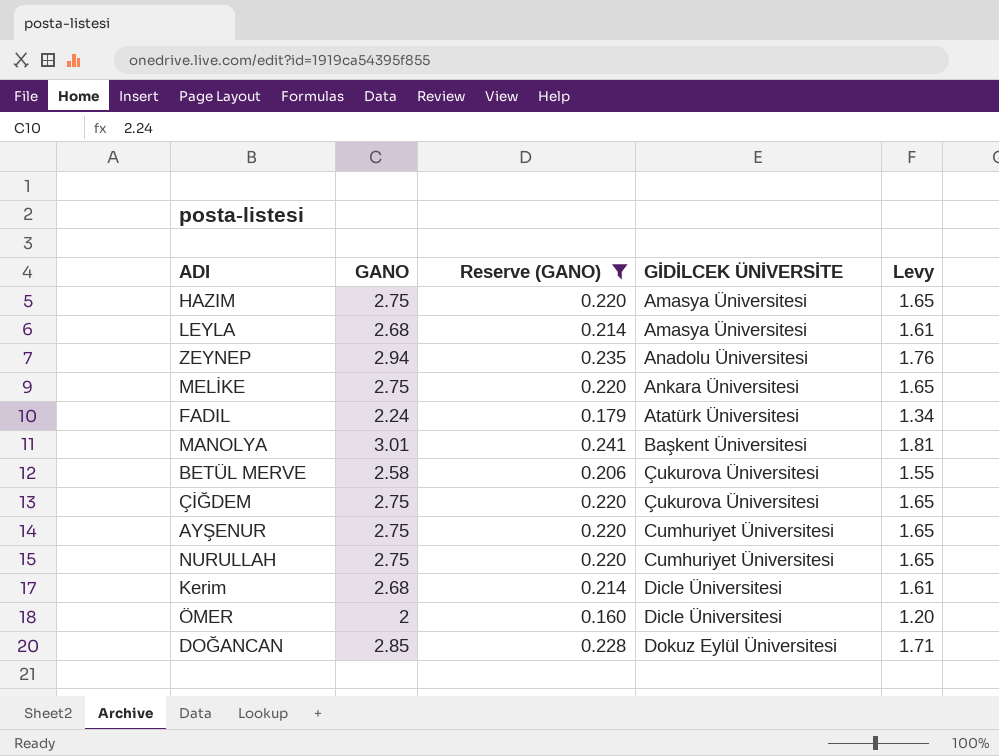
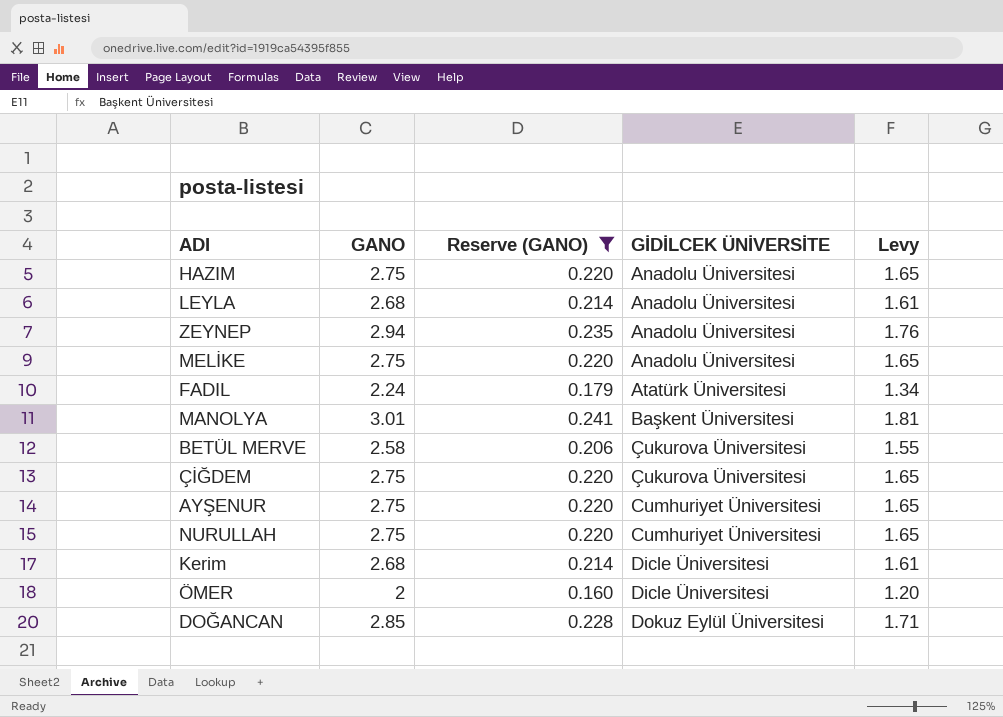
HAZIM | GİDİLCEK ÜNİVERSİTE: Amasya Üniversitesi -> Anadolu Üniversitesi
LEYLA | GİDİLCEK ÜNİVERSİTE: Amasya Üniversitesi -> Anadolu Üniversitesi
MELİKE | GİDİLCEK ÜNİVERSİTE: Ankara Üniversitesi -> Anadolu Üniversitesi

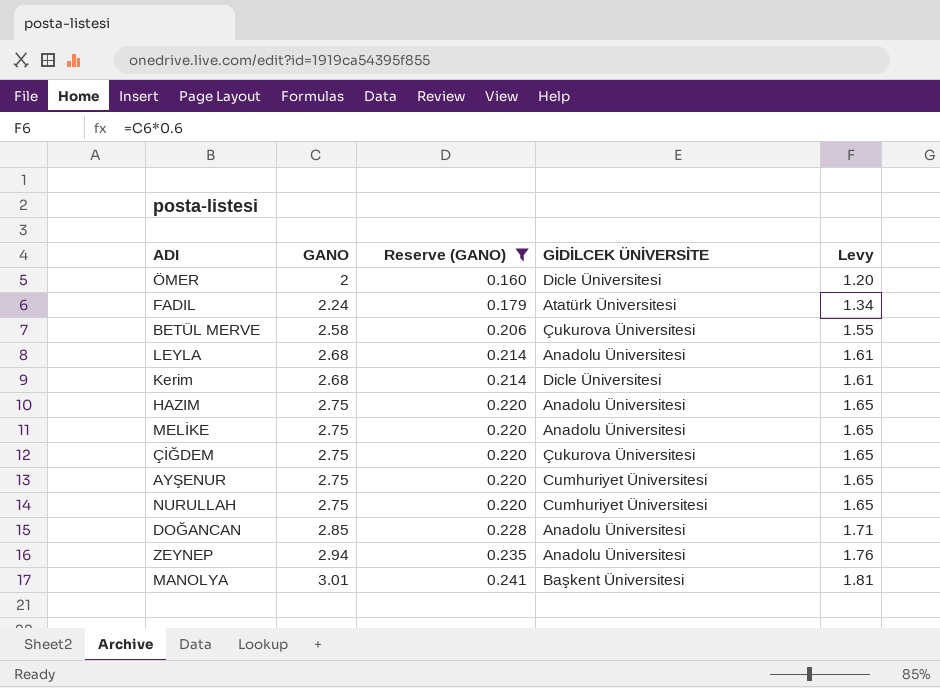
row order: GİDİLCEK ÜNİVERSİTE ascending -> GANO ascending
DOĞANCAN | GİDİLCEK ÜNİVERSİTE: Dokuz Eylül Üniversitesi -> Anadolu Üniversitesi

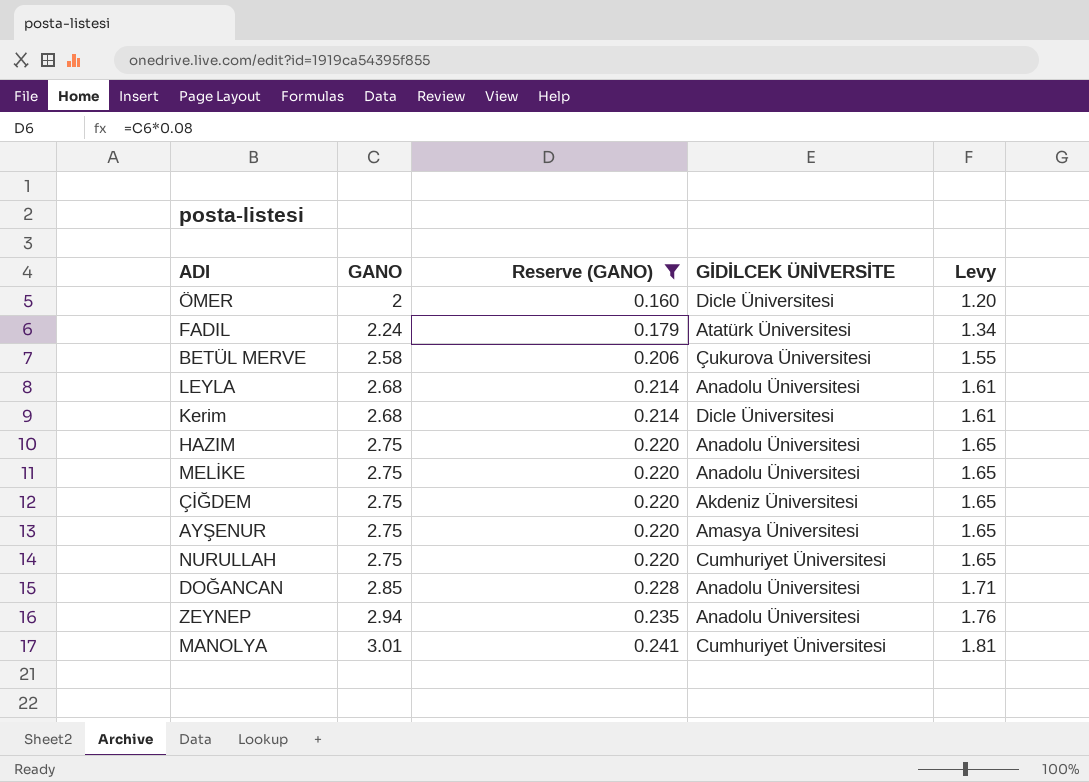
ÇİĞDEM | GİDİLCEK ÜNİVERSİTE: Çukurova Üniversitesi -> Akdeniz Üniversitesi
AYŞENUR | GİDİLCEK ÜNİVERSİTE: Cumhuriyet Üniversitesi -> Amasya Üniversitesi
MANOLYA | GİDİLCEK ÜNİVERSİTE: Başkent Üniversitesi -> Cumhuriyet Üniversitesi

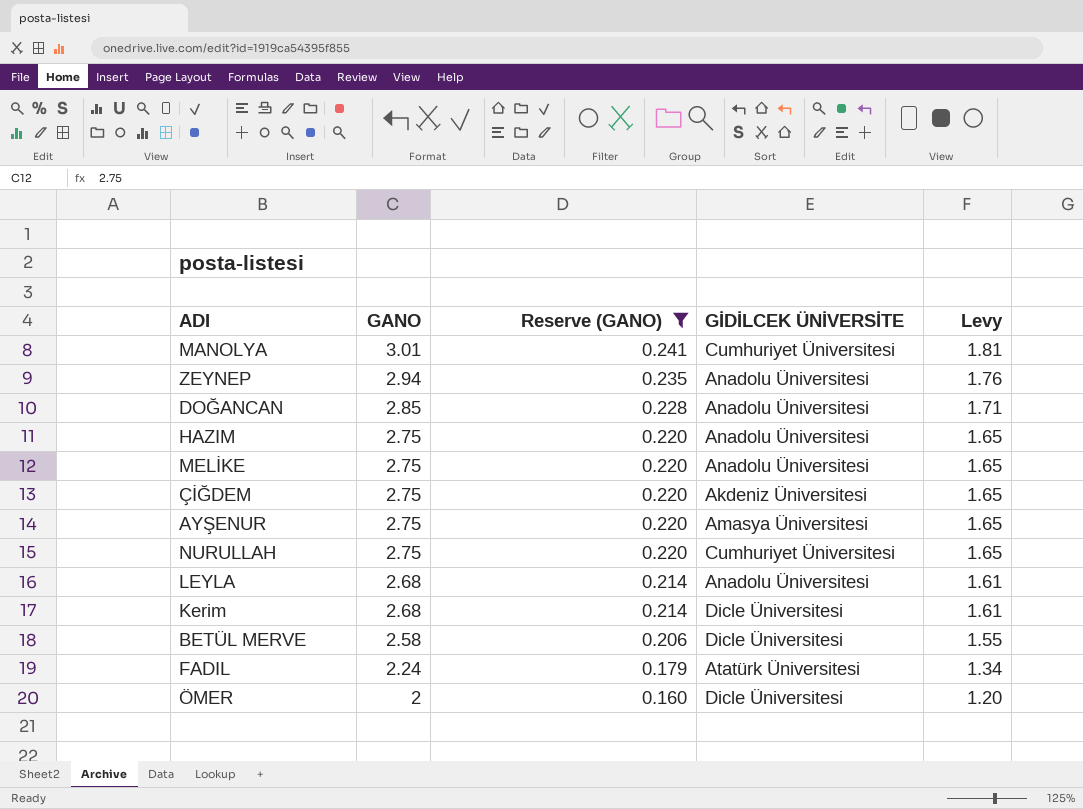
row order: GANO ascending -> GANO descending
BETÜL MERVE | GİDİLCEK ÜNİVERSİTE: Çukurova Üniversitesi -> Dicle Üniversitesi

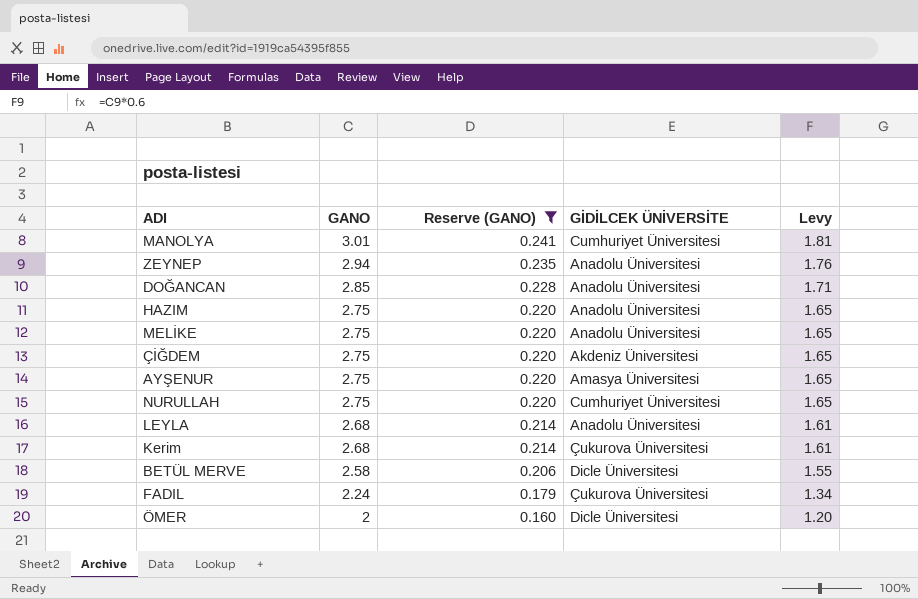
Kerim | GİDİLCEK ÜNİVERSİTE: Dicle Üniversitesi -> Çukurova Üniversitesi
FADIL | GİDİLCEK ÜNİVERSİTE: Atatürk Üniversitesi -> Çukurova Üniversitesi

